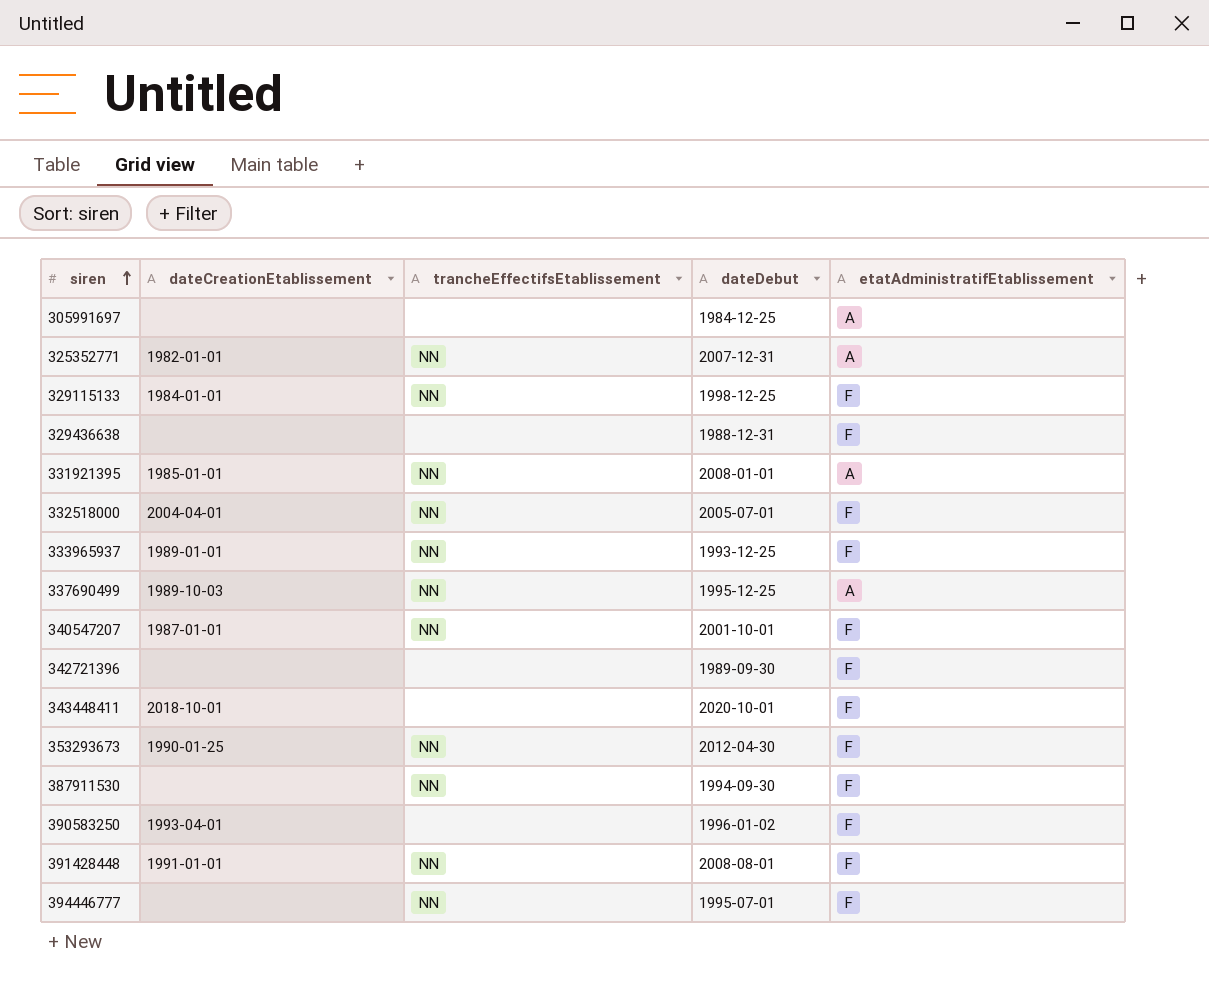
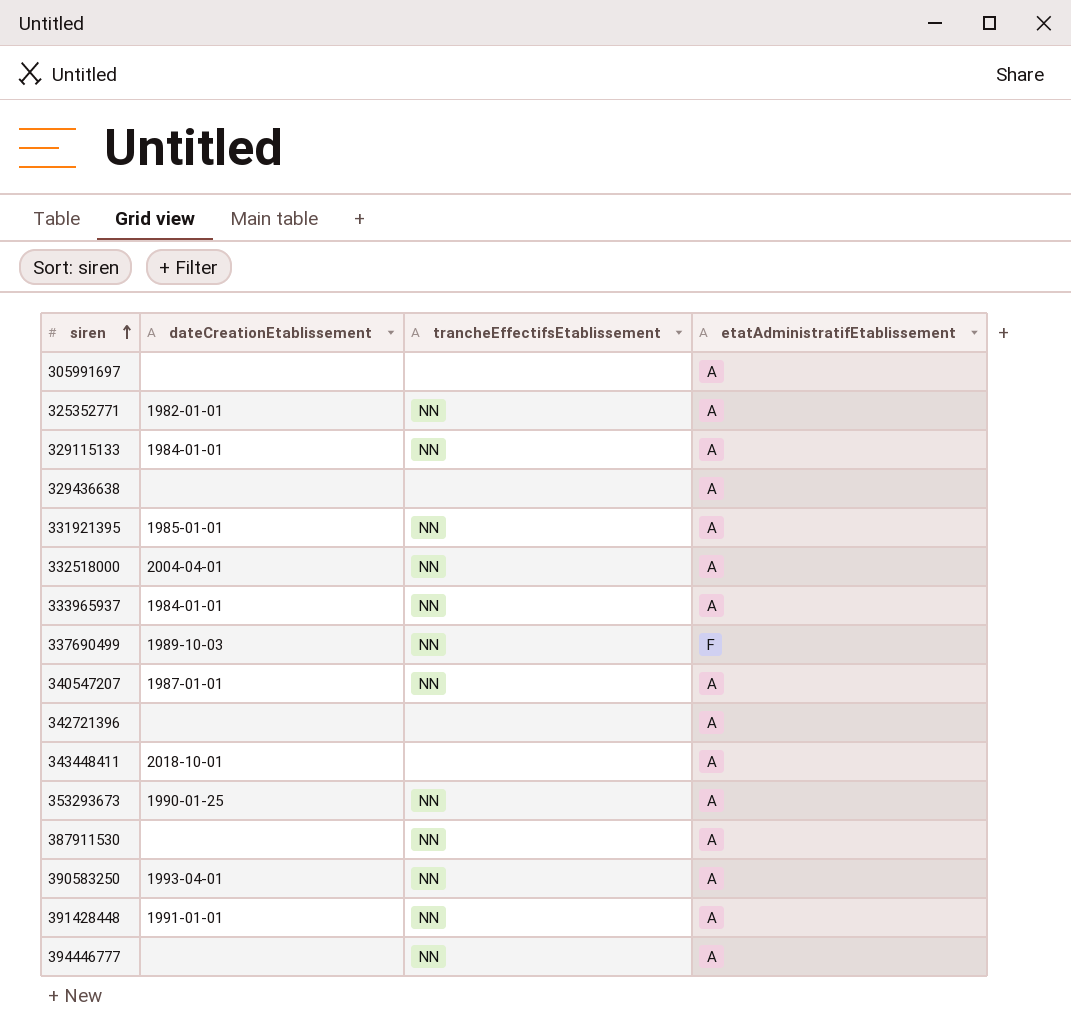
column dateDebut | position: 4 -> none
329115133 | etatAdministratifEtablissement: F -> A
329436638 | etatAdministratifEtablissement: F -> A
332518000 | etatAdministratifEtablissement: F -> A
333965937 | dateCreationEtablissement: 1989-01-01 -> 1984-01-01
333965937 | etatAdministratifEtablissement: F -> A
337690499 | etatAdministratifEtablissement: A -> F
340547207 | etatAdministratifEtablissement: F -> A
342721396 | etatAdministratifEtablissement: F -> A
343448411 | etatAdministratifEtablissement: F -> A
353293673 | etatAdministratifEtablissement: F -> A
387911530 | etatAdministratifEtablissement: F -> A
390583250 | trancheEffectifsEtablissement: none -> NN
390583250 | etatAdministratifEtablissement: F -> A
391428448 | etatAdministratifEtablissement: F -> A
394446777 | etatAdministratifEtablissement: F -> A

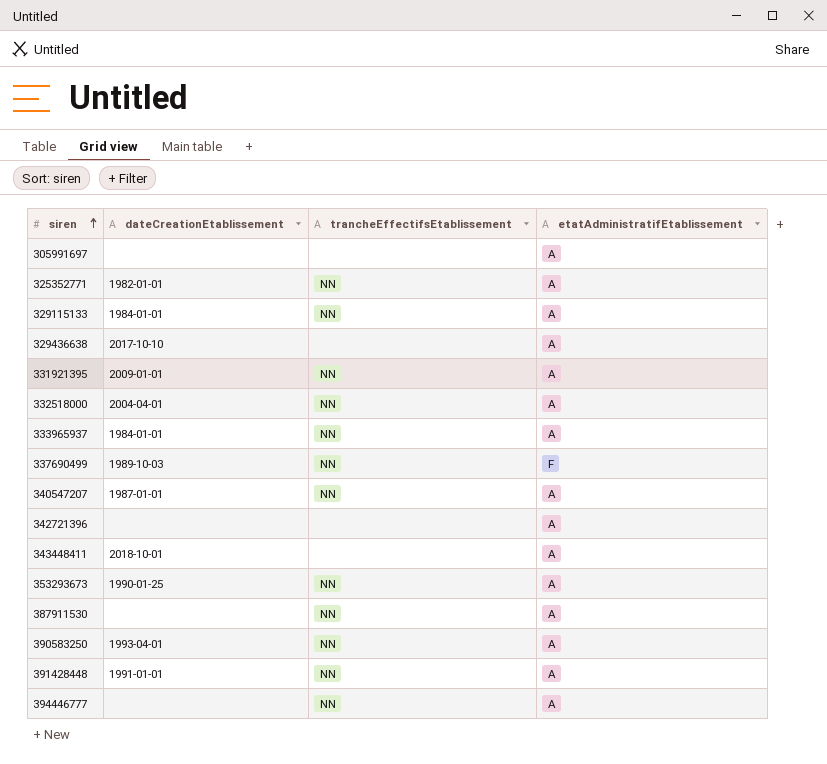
329436638 | dateCreationEtablissement: none -> 2017-10-10
331921395 | dateCreationEtablissement: 1985-01-01 -> 2009-01-01

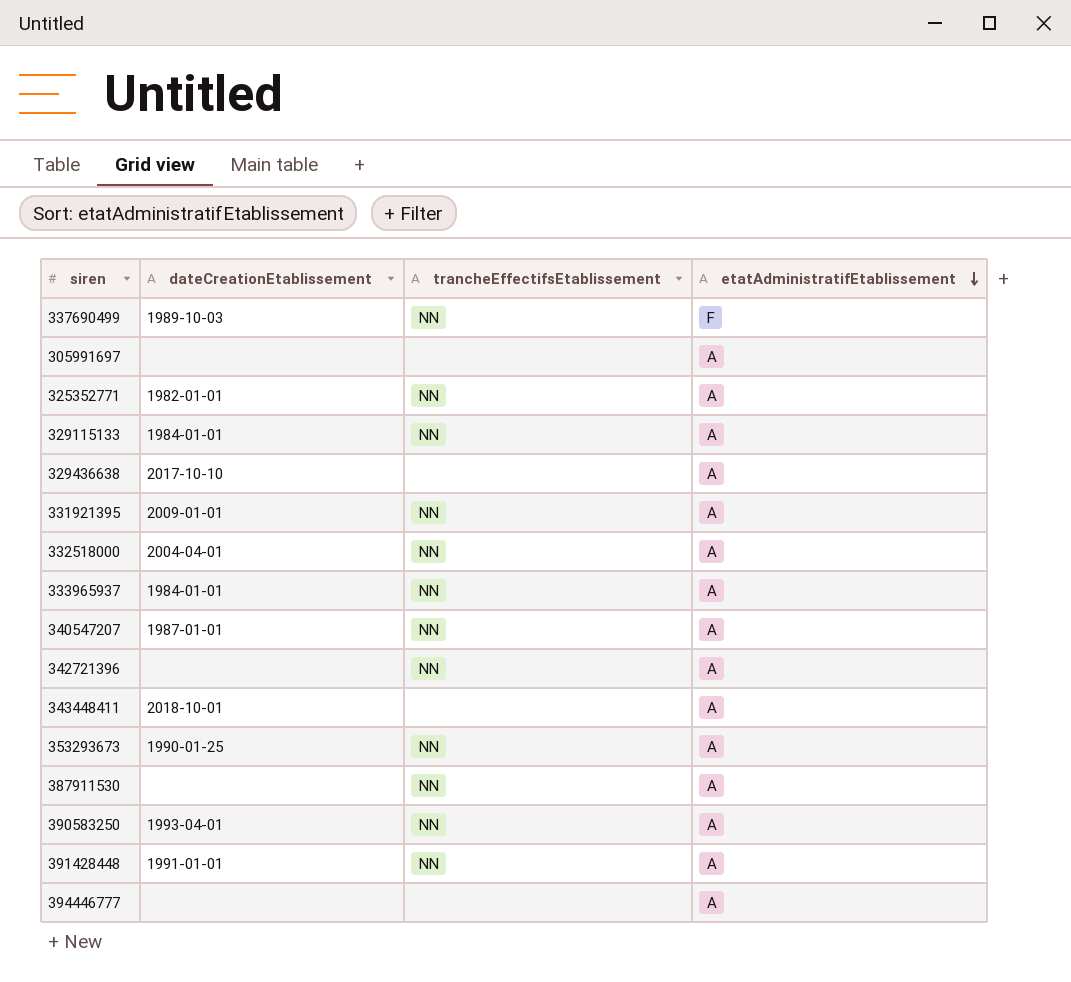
row order: siren ascending -> etatAdministratifEtablissement descending
342721396 | trancheEffectifsEtablissement: none -> NN
394446777 | trancheEffectifsEtablissement: NN -> none

